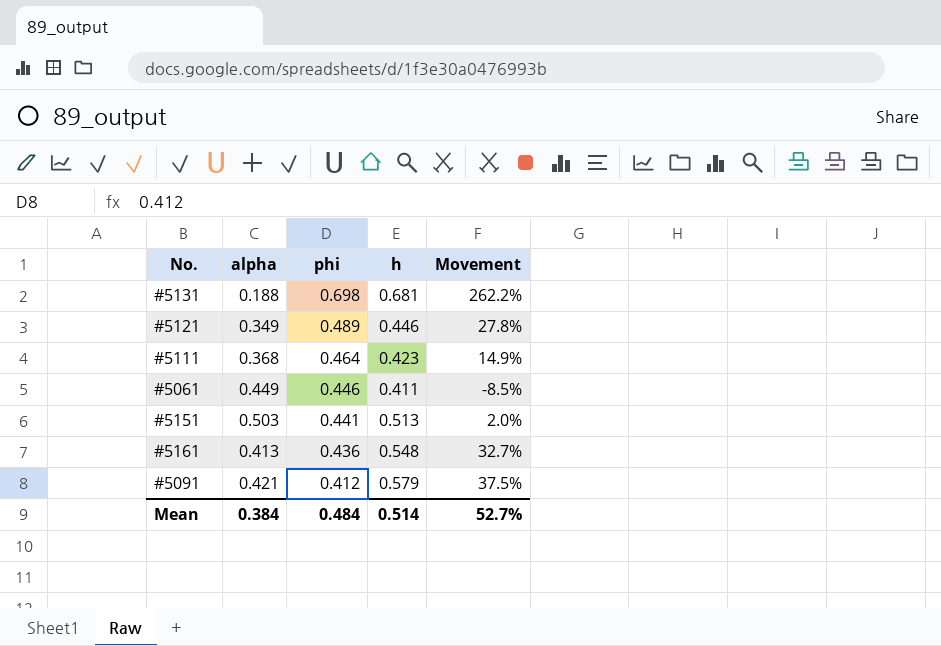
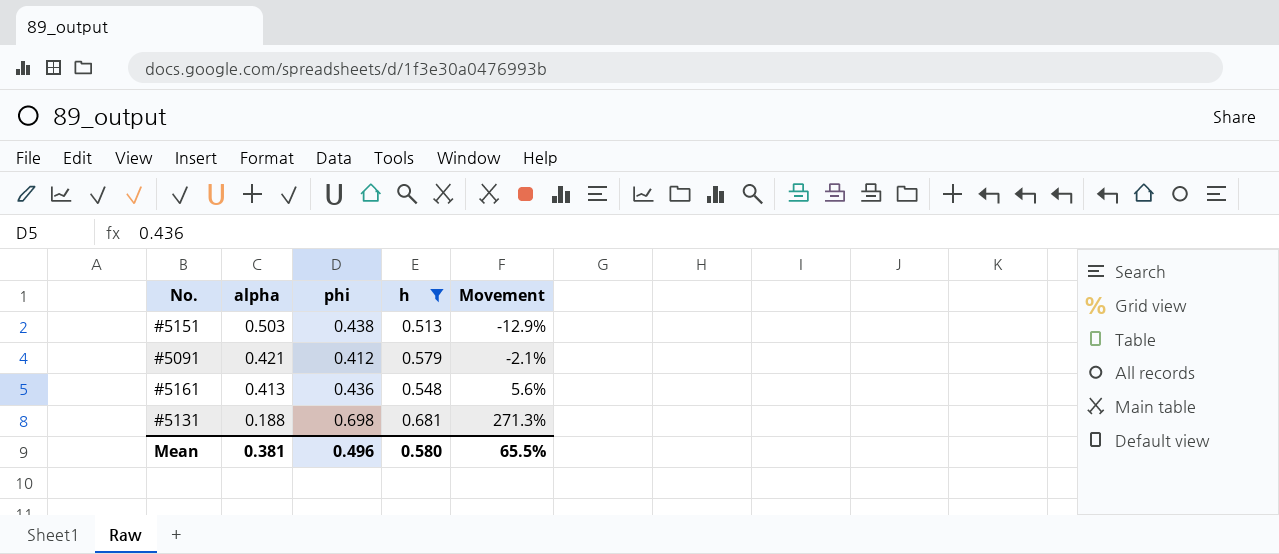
filter: none -> h >= 0.513
row order: phi descending -> alpha descending
column Movement | formula: ([h] - [alpha]) / [alpha] -> ([phi] - [alpha]) / [alpha]
#5151 | phi: 0.441 -> 0.438
Mean | alpha: 0.384 -> 0.381
Mean | phi: 0.484 -> 0.496
Mean | h: 0.514 -> 0.580
Mean | Movement: 52.7% -> 65.5%

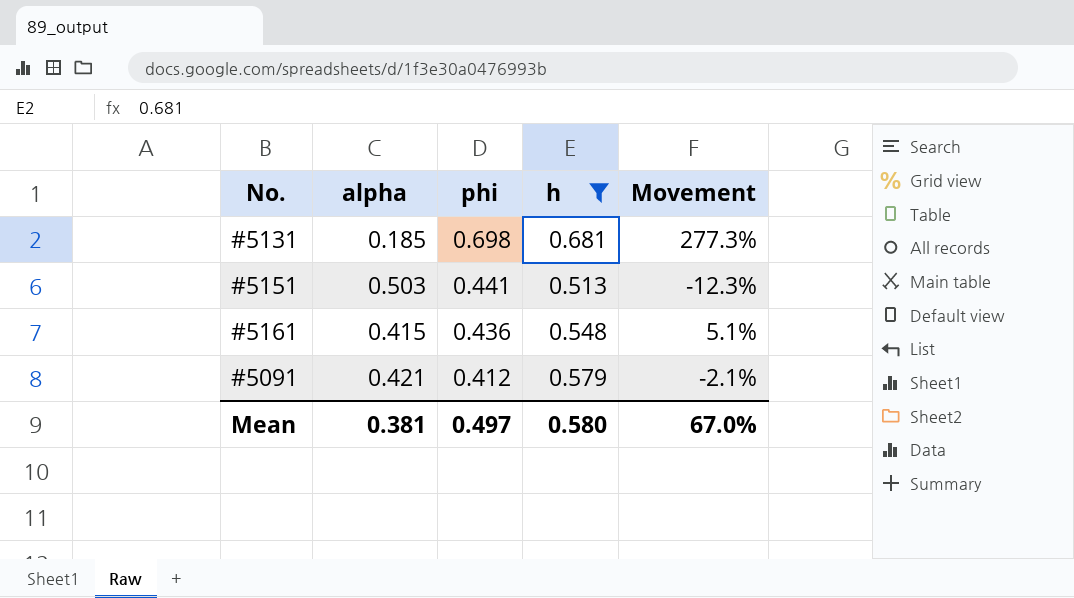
row order: alpha descending -> phi descending
#5131 | alpha: 0.188 -> 0.185
#5131 | Movement: 271.3% -> 277.3%
#5151 | phi: 0.438 -> 0.441
#5151 | Movement: -12.9% -> -12.3%
#5161 | alpha: 0.413 -> 0.415
#5161 | Movement: 5.6% -> 5.1%
Mean | phi: 0.496 -> 0.497
Mean | Movement: 65.5% -> 67.0%

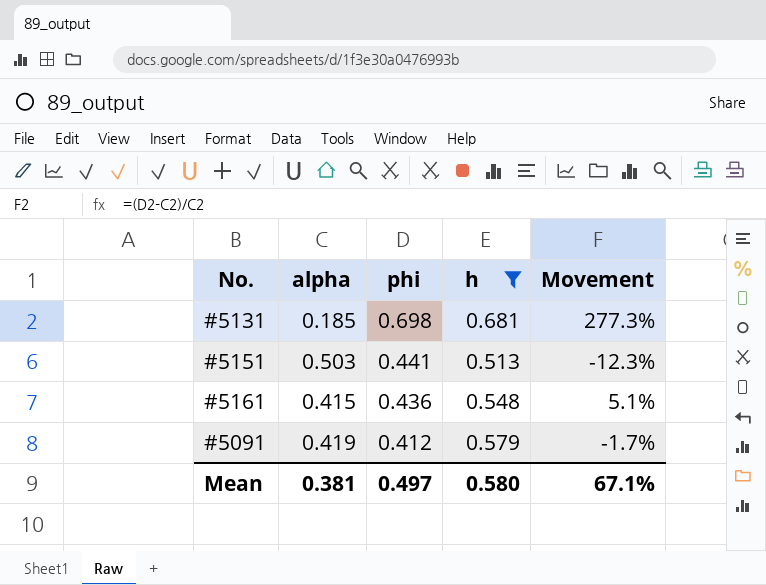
#5091 | alpha: 0.421 -> 0.419
#5091 | Movement: -2.1% -> -1.7%
Mean | Movement: 67.0% -> 67.1%

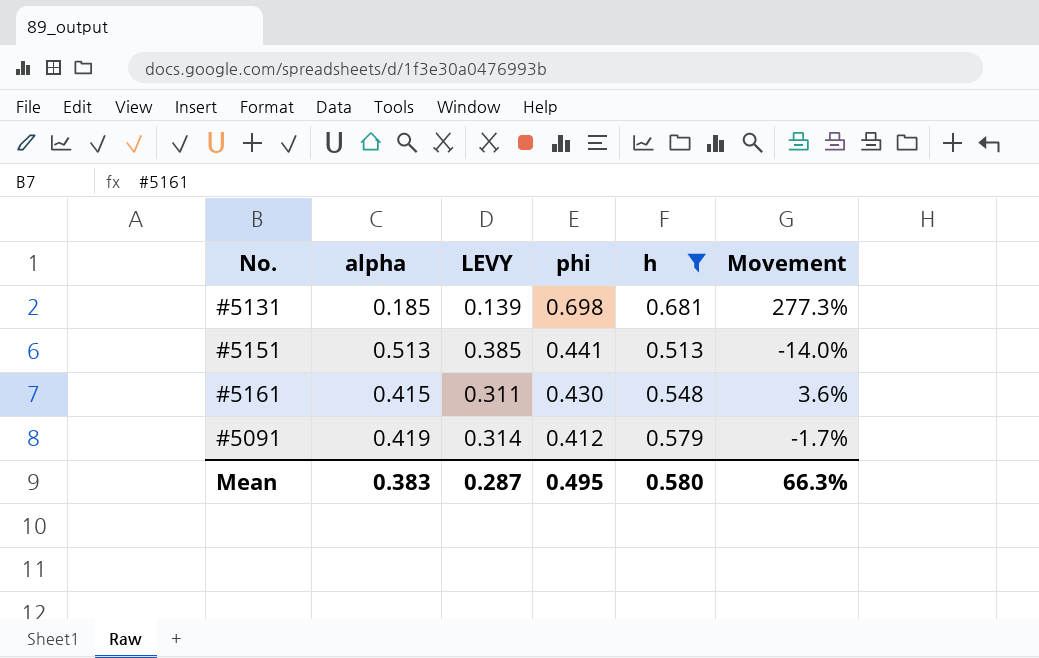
column LEVY | formula: none -> [alpha] * 0.75
#5151 | alpha: 0.503 -> 0.513
#5151 | Movement: -12.3% -> -14.0%
#5161 | phi: 0.436 -> 0.430
#5161 | Movement: 5.1% -> 3.6%
Mean | alpha: 0.381 -> 0.383
Mean | phi: 0.497 -> 0.495
Mean | Movement: 67.1% -> 66.3%

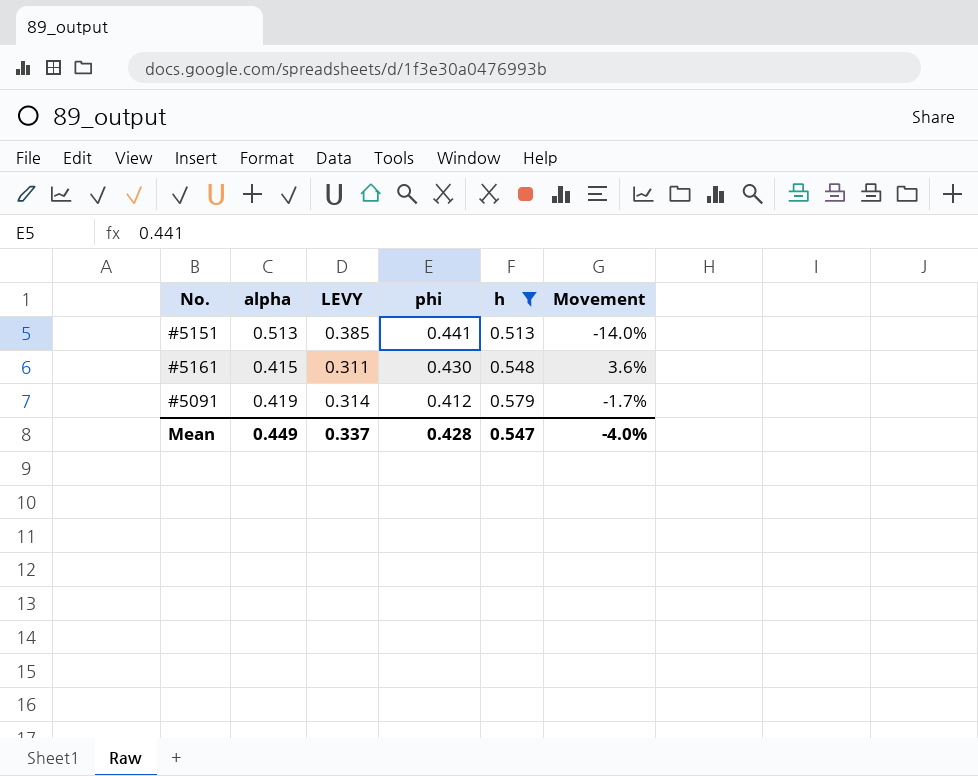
row #5131: 0.185 | 0.139 | 0.698 | 0.681 | 277.3% -> none
Mean | alpha: 0.383 -> 0.449
Mean | LEVY: 0.287 -> 0.337
Mean | phi: 0.495 -> 0.428
Mean | h: 0.580 -> 0.547
Mean | Movement: 66.3% -> -4.0%

